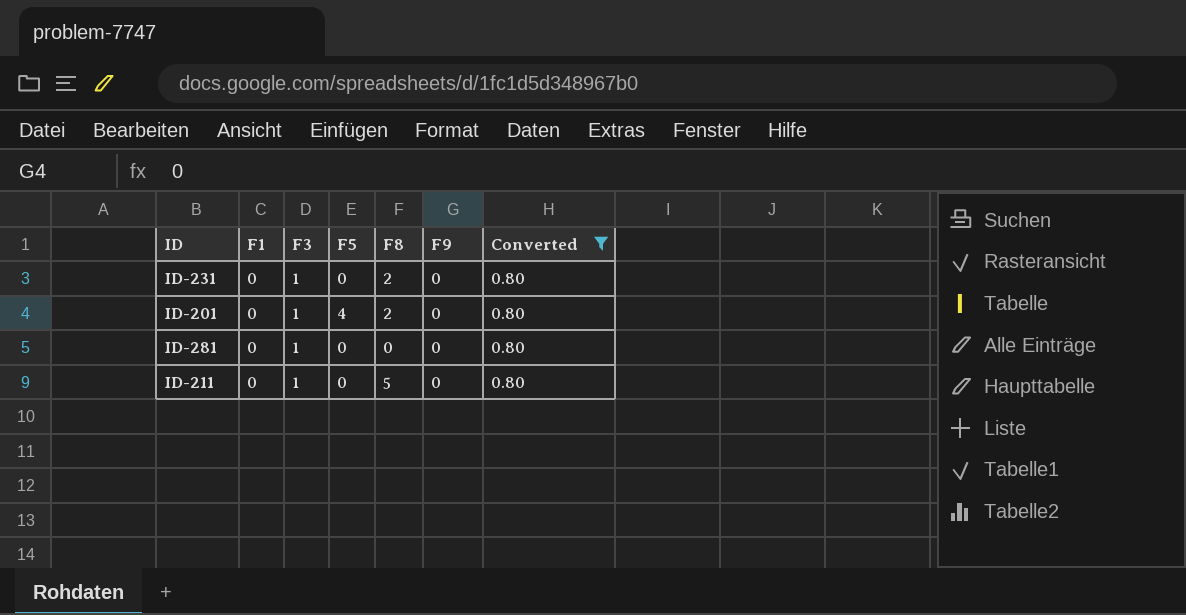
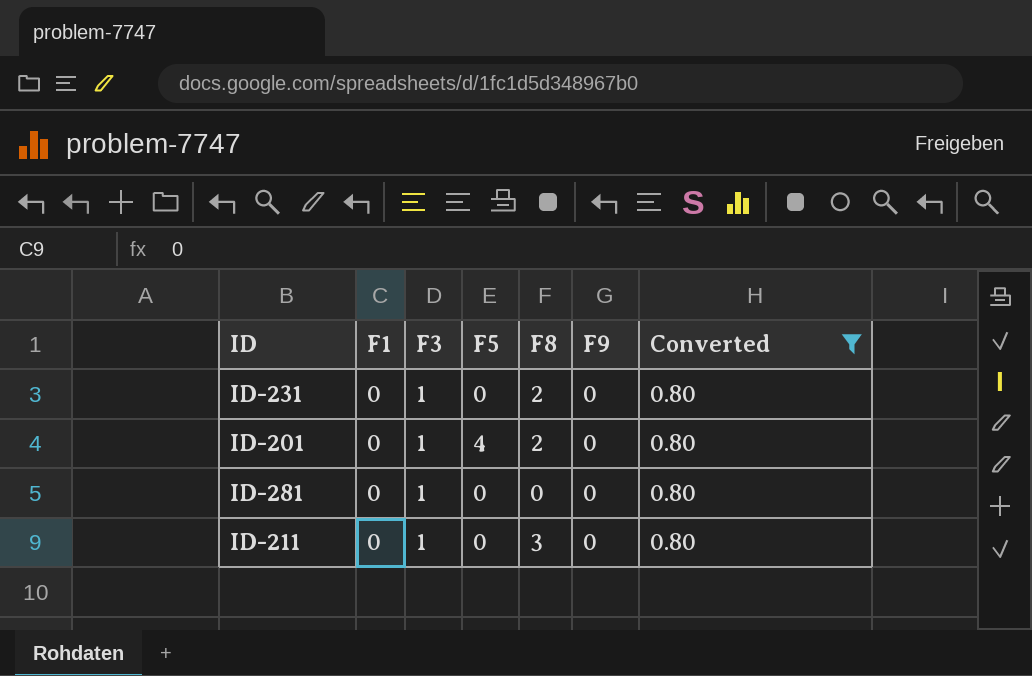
ID-211 | F8: 5 -> 3

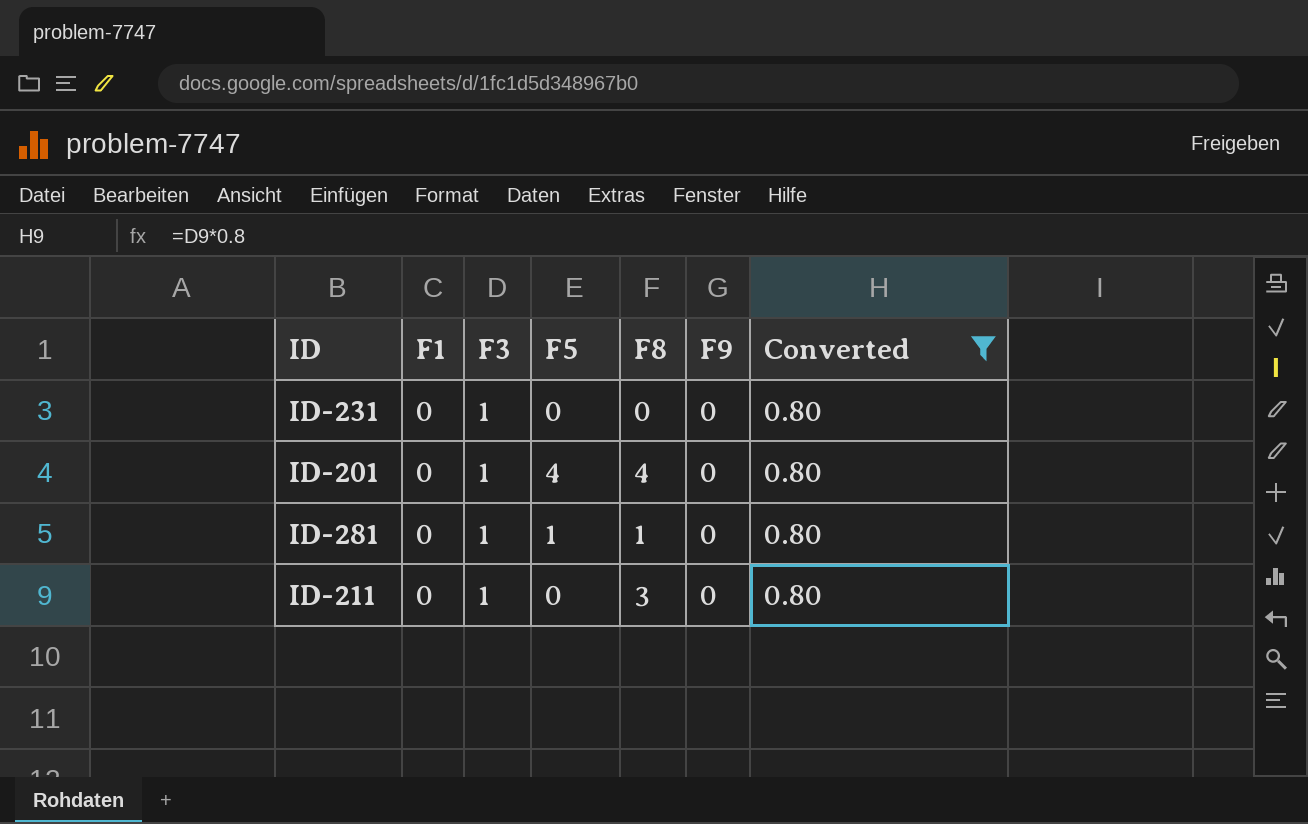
ID-231 | F8: 2 -> 0
ID-201 | F8: 2 -> 4
ID-281 | F5: 0 -> 1
ID-281 | F8: 0 -> 1

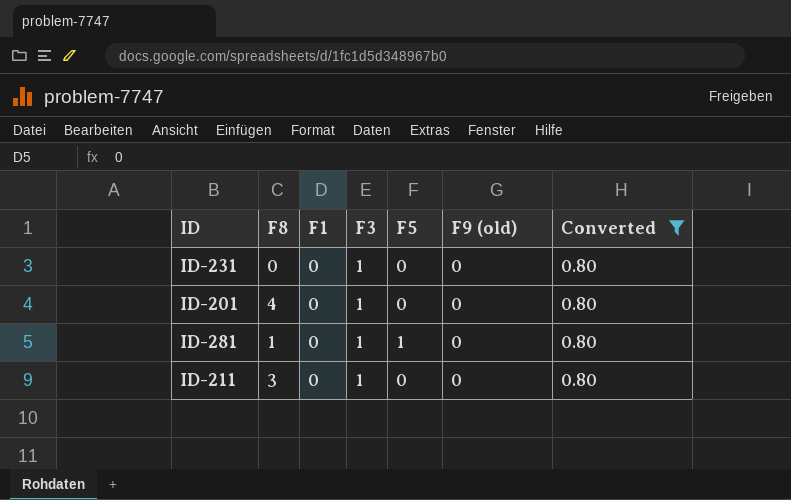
column F8 | position: 5 -> 2
column name: F9 -> F9 (old)
ID-201 | F5: 4 -> 0

